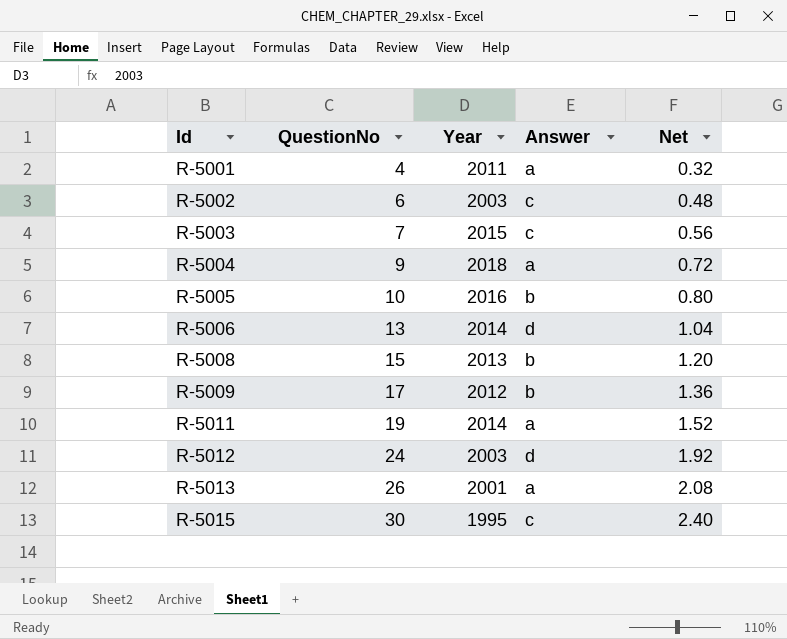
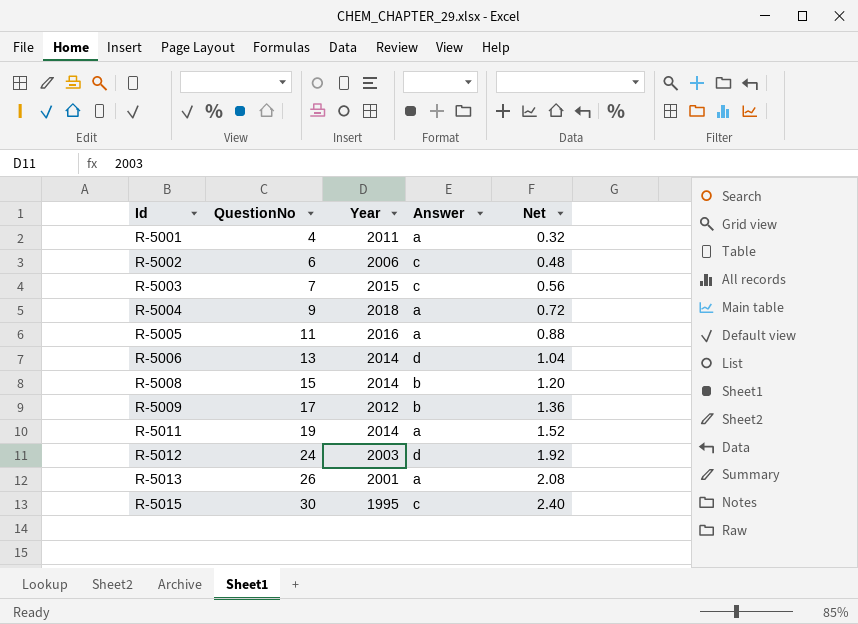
R-5002 | Year: 2003 -> 2006
R-5005 | QuestionNo: 10 -> 11
R-5005 | Answer: b -> a
R-5005 | Net: 0.80 -> 0.88
R-5008 | Year: 2013 -> 2014

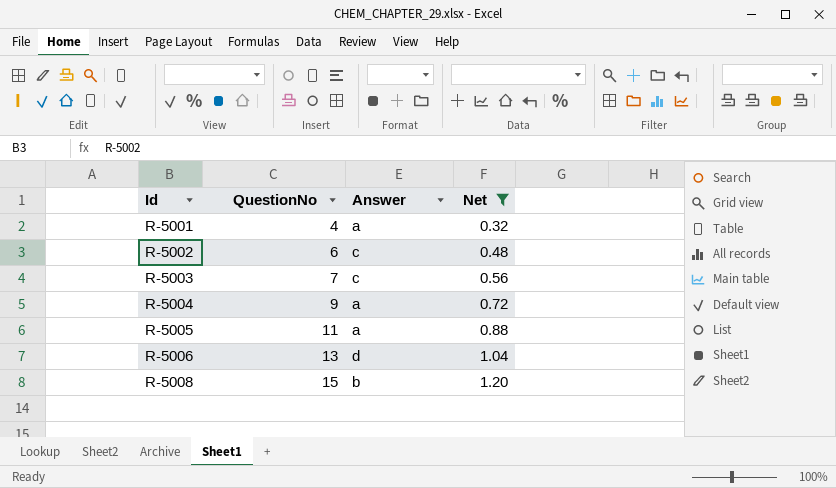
filter: none -> Net <= 1.20
column Year | position: 3 -> none

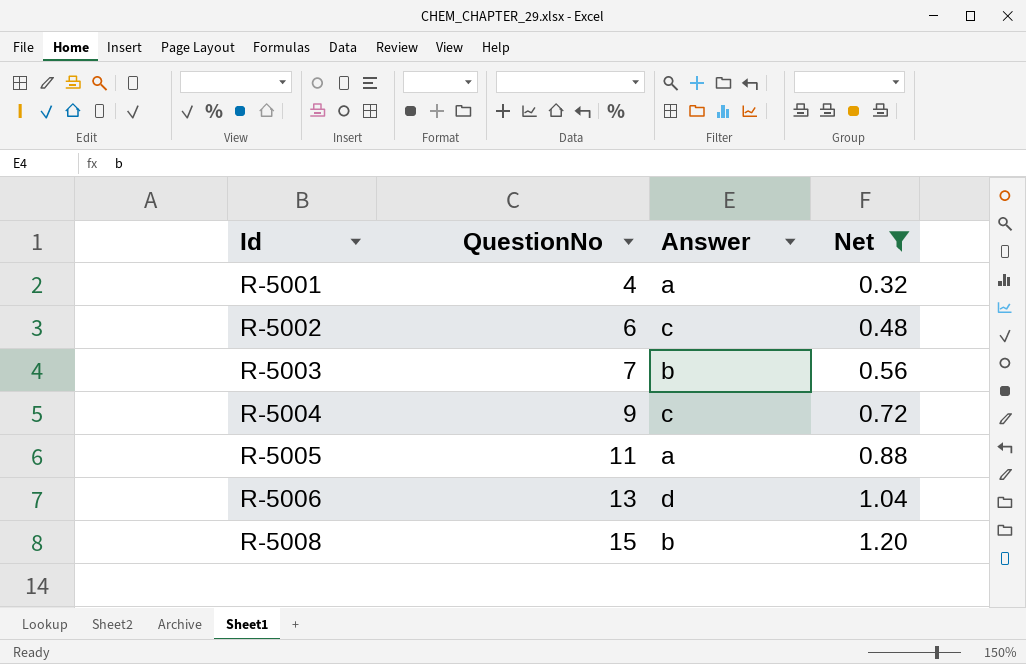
R-5003 | Answer: c -> b
R-5004 | Answer: a -> c

